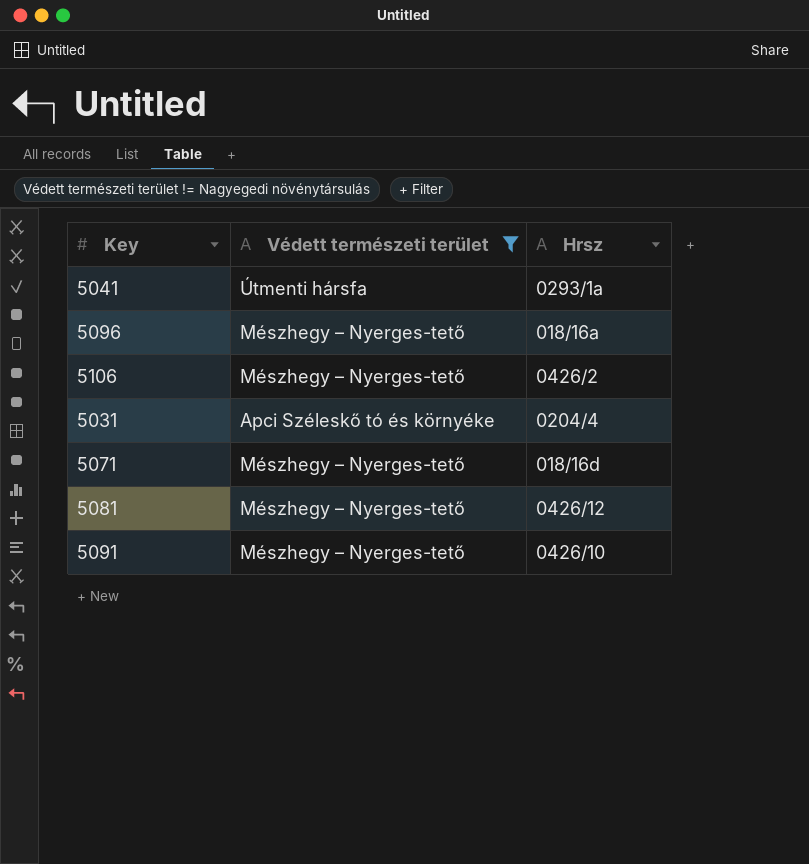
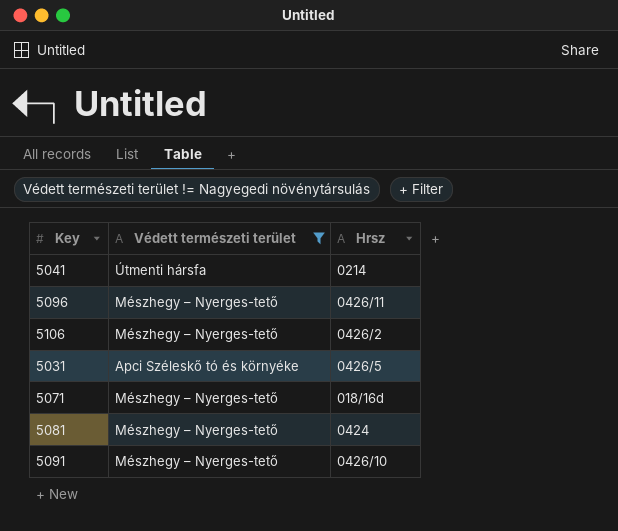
5041 | Hrsz: 0293/1a -> 0214
5096 | Hrsz: 018/16a -> 0426/11
5031 | Hrsz: 0204/4 -> 0426/5
5081 | Hrsz: 0426/12 -> 0424

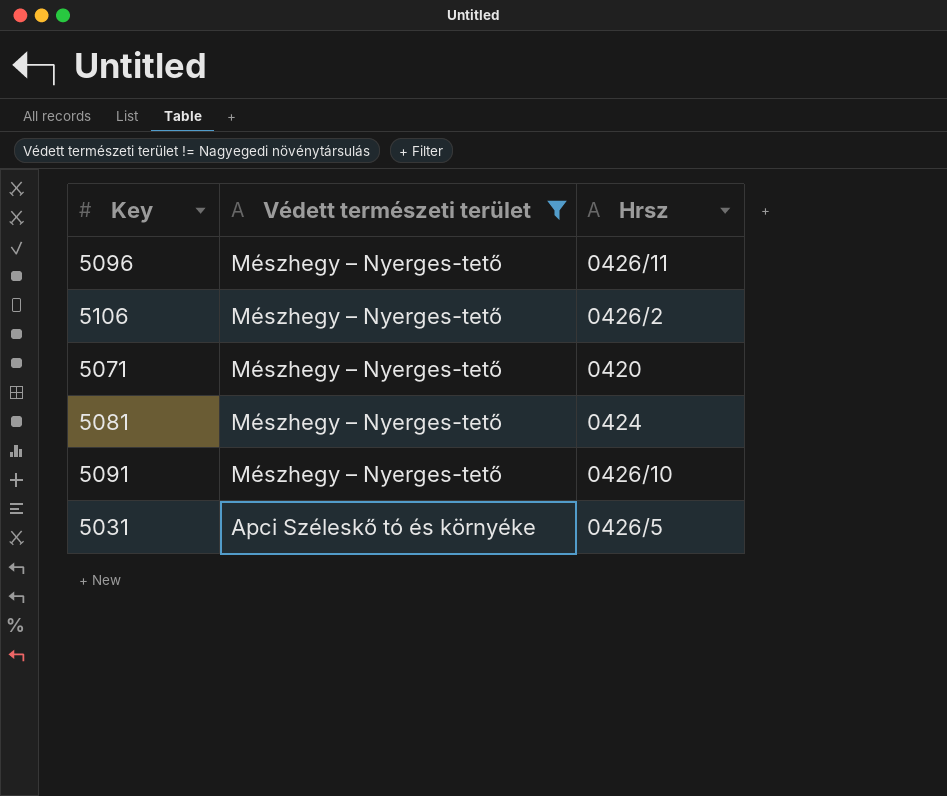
row order: none -> Védett természeti terület descending
row 5041: Útmenti hársfa | 0214 -> none
5071 | Hrsz: 018/16d -> 0420

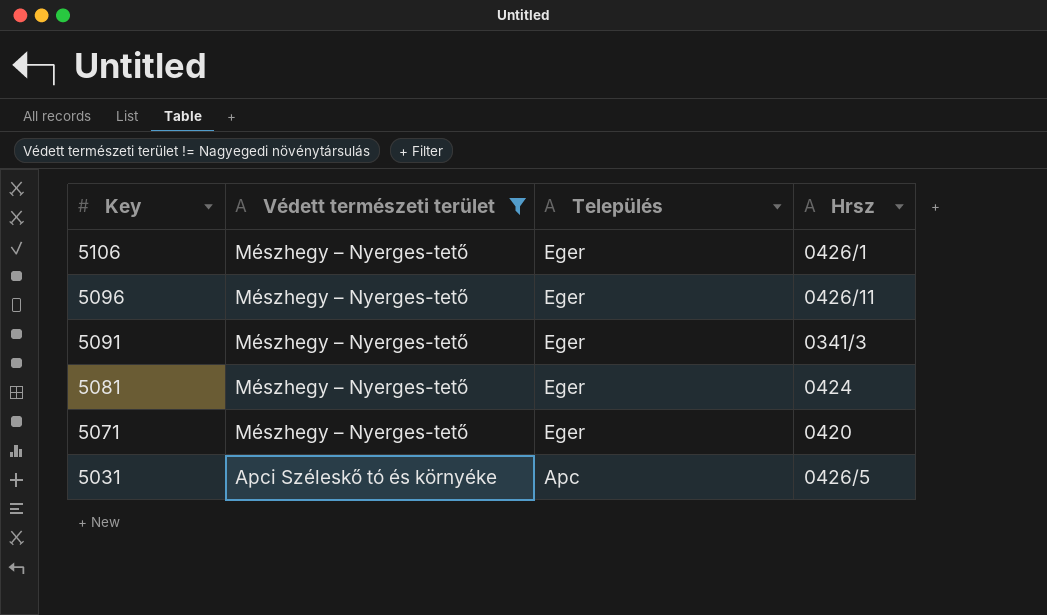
row order: Védett természeti terület descending -> Key descending
column Település | position: none -> 3
5106 | Hrsz: 0426/2 -> 0426/1
5091 | Hrsz: 0426/10 -> 0341/3

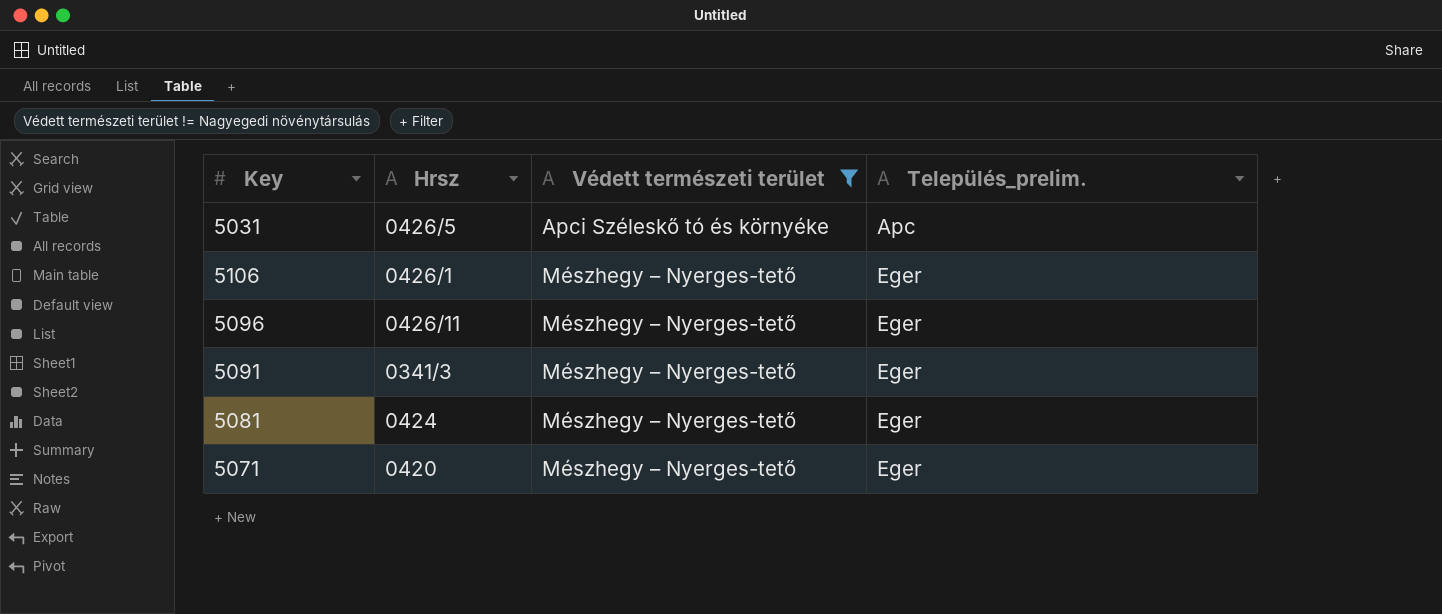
row order: Key descending -> Védett természeti terület ascending
column Hrsz | position: 4 -> 2
column name: Település -> Település_prelim.

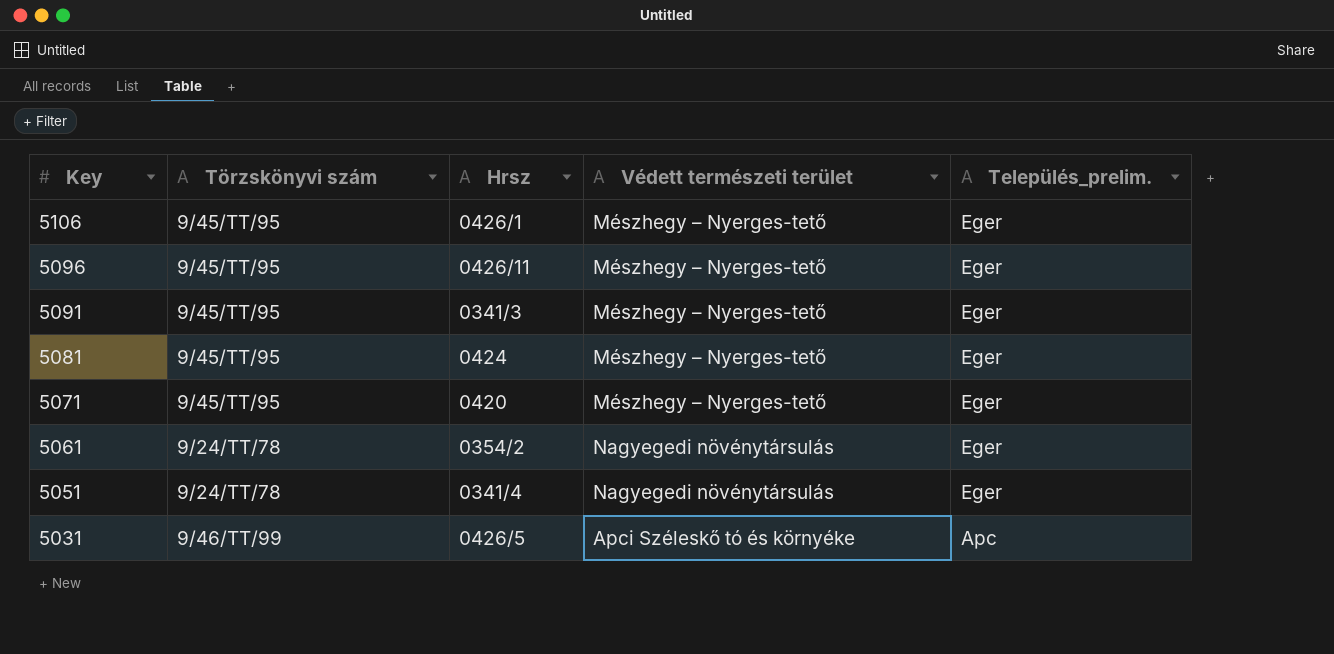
filter: Védett természeti terület != Nagyegedi növénytársulás -> none
row order: Védett természeti terület ascending -> Key descending
column Törzskönyvi szám | position: none -> 2

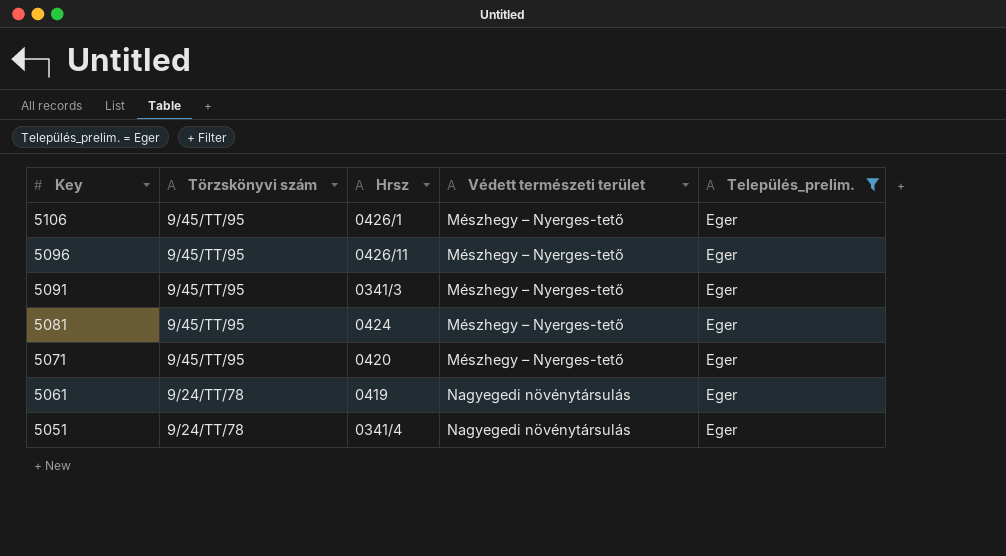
filter: none -> Település_prelim. = Eger
5061 | Hrsz: 0354/2 -> 0419

